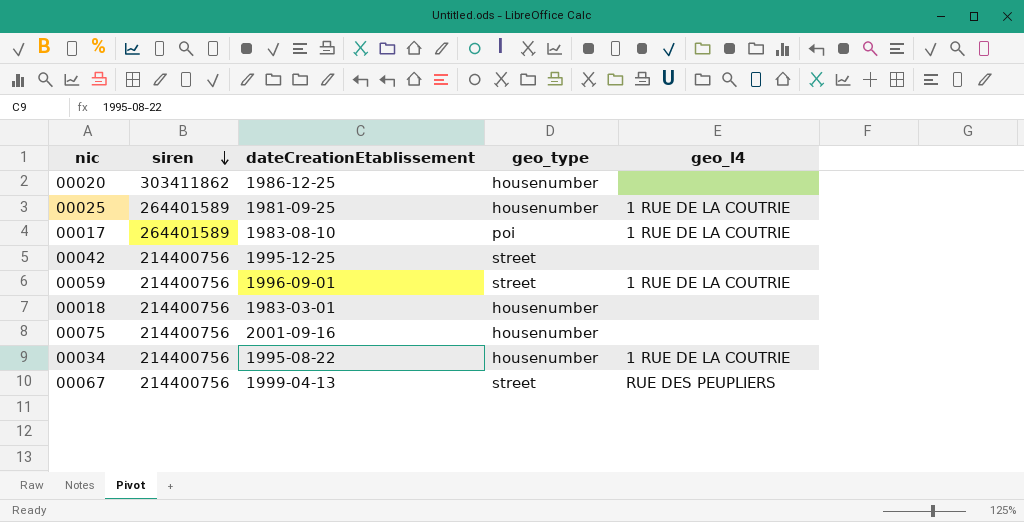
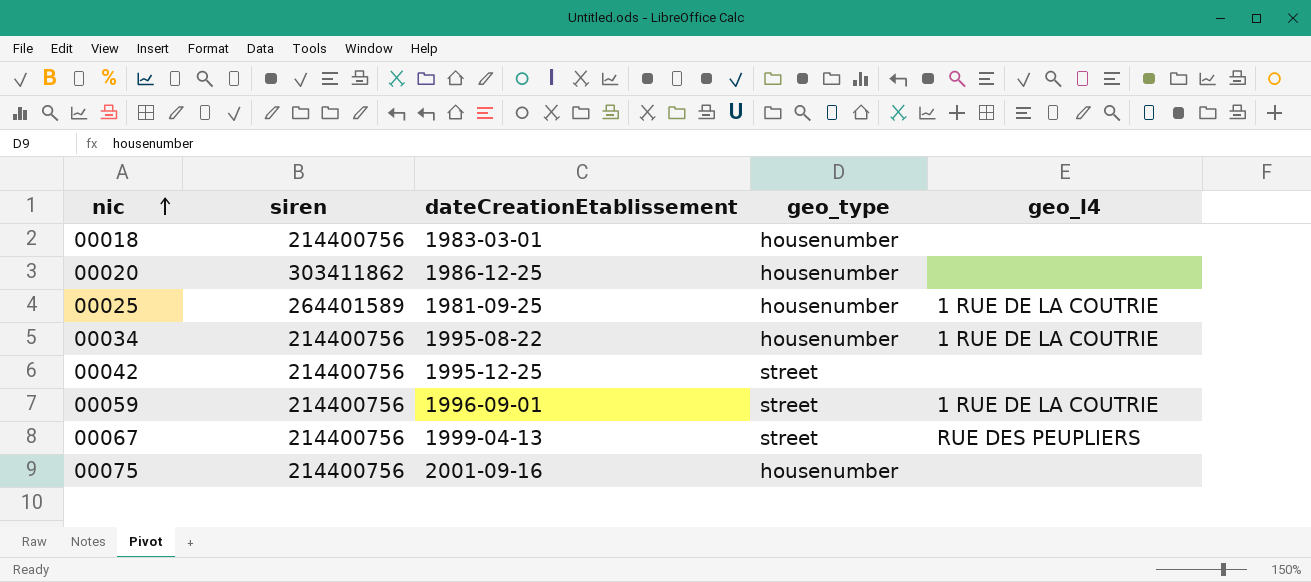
row order: siren descending -> nic ascending
row 00017: 264401589 | 1983-08-10 | poi | 1 RUE DE LA COUTRIE -> none

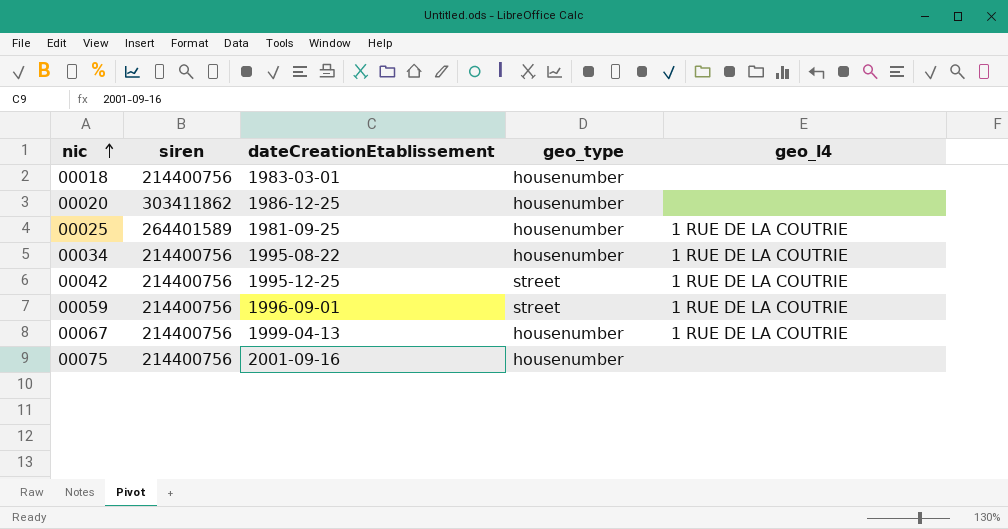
00042 | geo_l4: none -> 1 RUE DE LA COUTRIE
00067 | geo_type: street -> housenumber
00067 | geo_l4: RUE DES PEUPLIERS -> 1 RUE DE LA COUTRIE

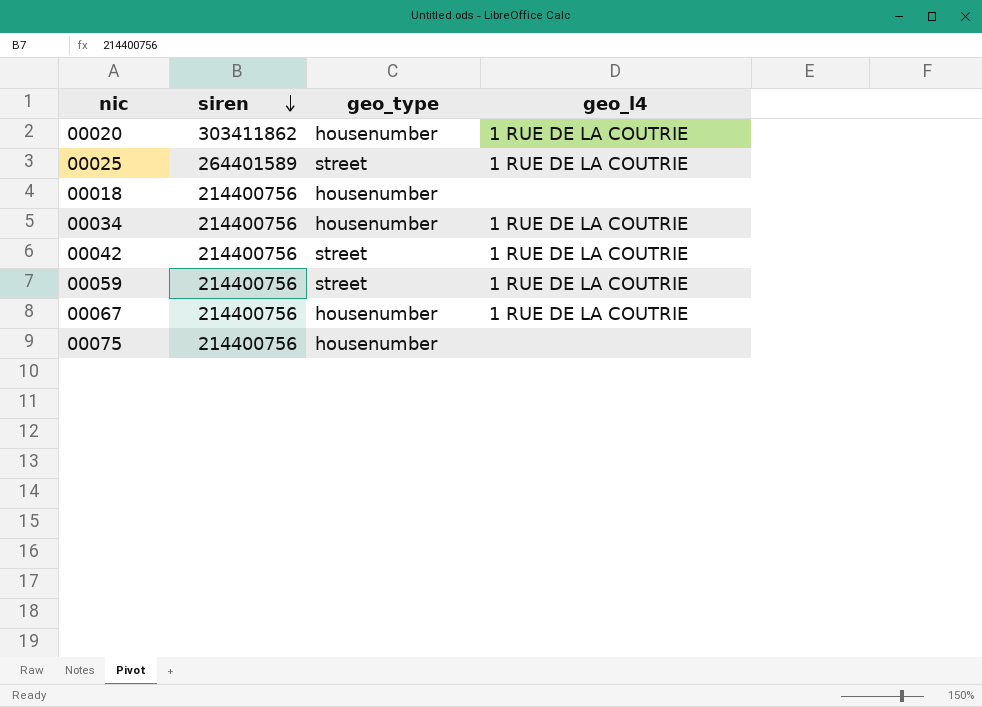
row order: nic ascending -> siren descending
column dateCreationEtablissement | position: 3 -> none
00020 | geo_l4: none -> 1 RUE DE LA COUTRIE
00025 | geo_type: housenumber -> street

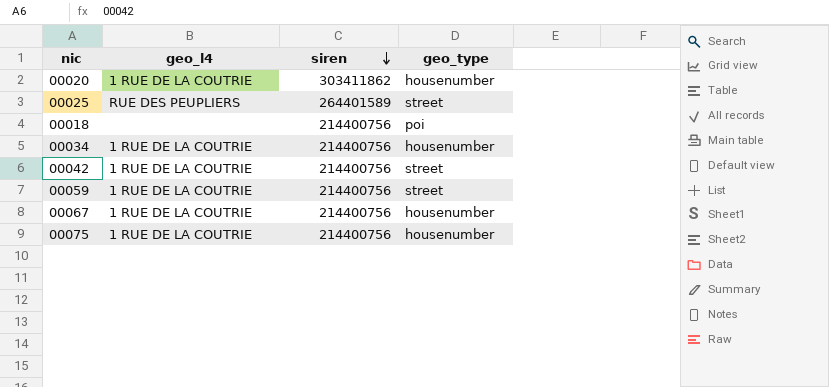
column geo_l4 | position: 4 -> 2
00025 | geo_l4: 1 RUE DE LA COUTRIE -> RUE DES PEUPLIERS
00018 | geo_type: housenumber -> poi
00075 | geo_l4: none -> 1 RUE DE LA COUTRIE

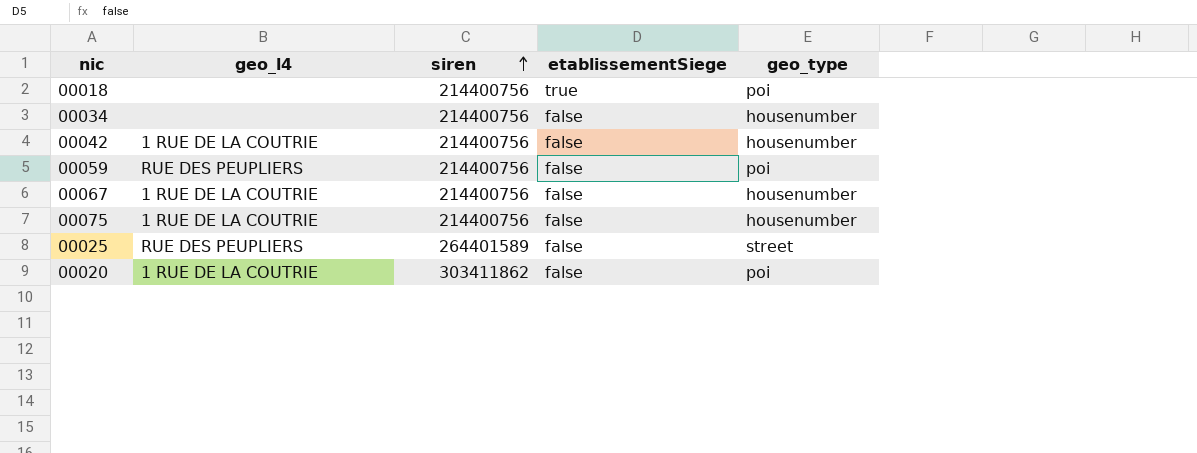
row order: siren descending -> siren ascending
column etablissementSiege | position: none -> 4
00034 | geo_l4: 1 RUE DE LA COUTRIE -> none
00042 | geo_type: street -> housenumber
00059 | geo_l4: 1 RUE DE LA COUTRIE -> RUE DES PEUPLIERS
00059 | geo_type: street -> poi
00020 | geo_type: housenumber -> poi

